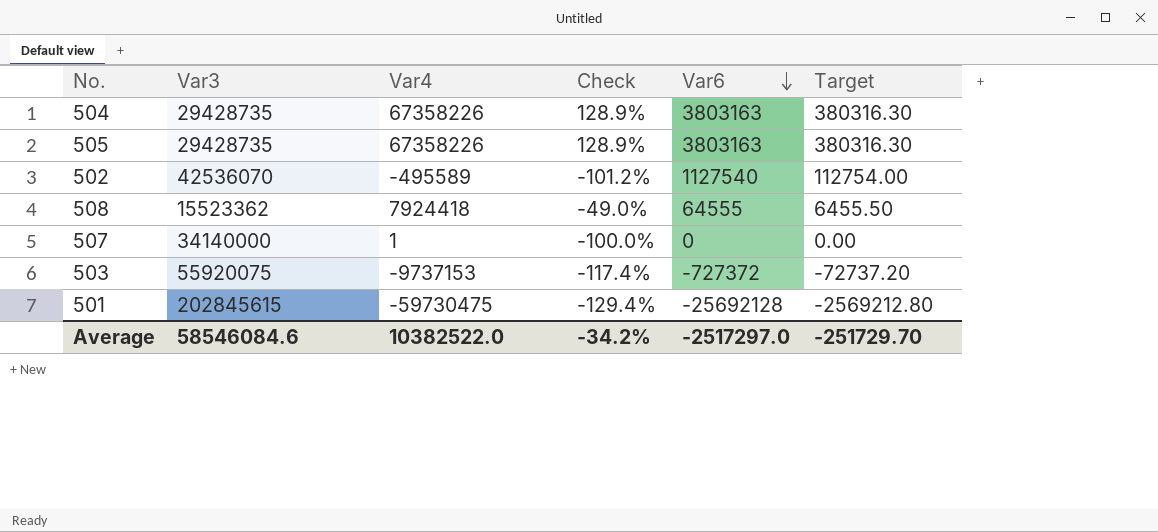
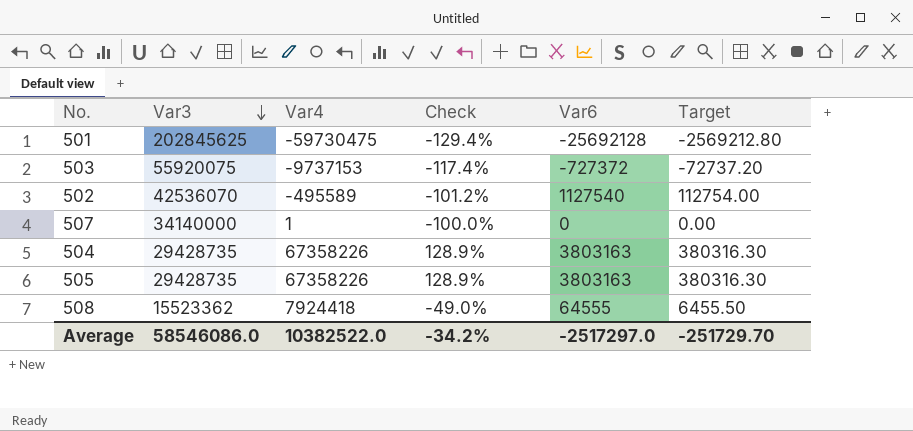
row order: Var6 descending -> Var3 descending
501 | Var3: 202845615 -> 202845625
Average | Var3: 58546084.6 -> 58546086.0

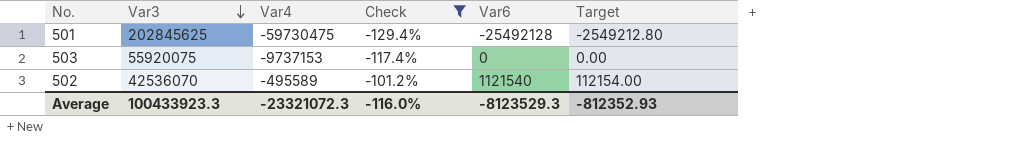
filter: none -> Check <= -101.2%
501 | Var6: -25692128 -> -25492128
501 | Target: -2569212.80 -> -2549212.80
503 | Var6: -727372 -> 0
503 | Target: -72737.20 -> 0.00
502 | Var6: 1127540 -> 1121540
502 | Target: 112754.00 -> 112154.00
Average | Var3: 58546086.0 -> 100433923.3
Average | Var4: 10382522.0 -> -23321072.3
Average | Check: -34.2% -> -116.0%
Average | Var6: -2517297.0 -> -8123529.3
Average | Target: -251729.70 -> -812352.93

